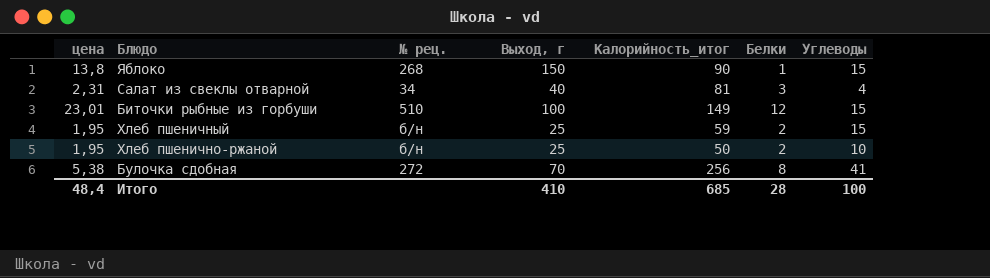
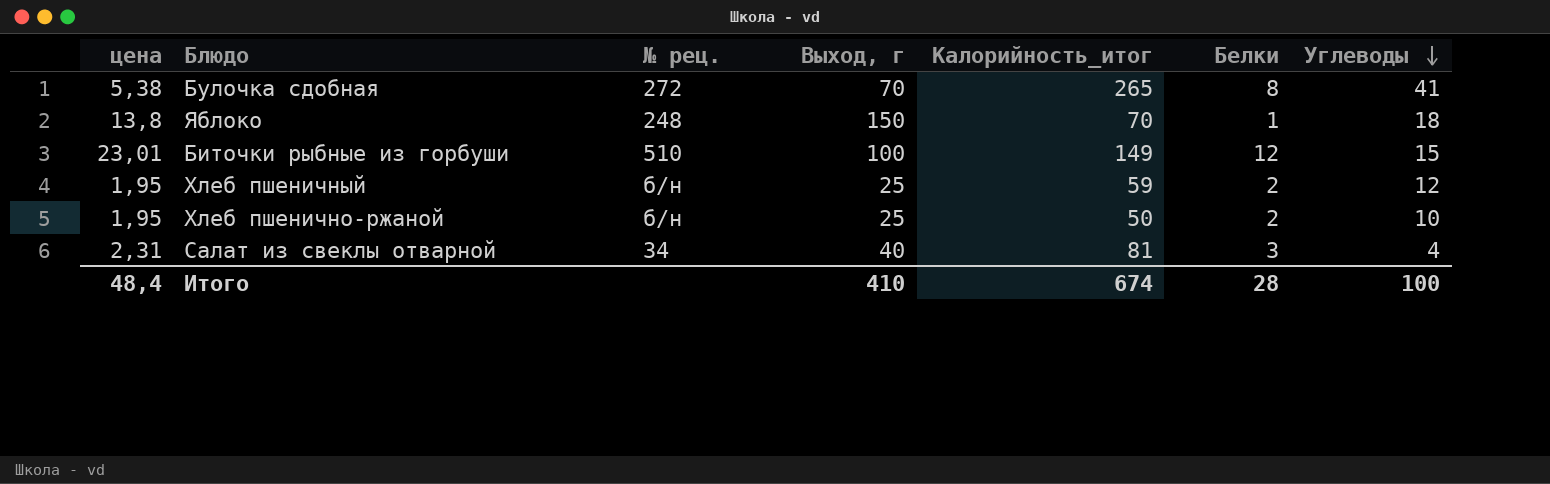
row order: none -> Углеводы descending
Булочка сдобная | Калорийность_итог: 256 -> 265
Яблоко | № рец.: 268 -> 248
Яблоко | Калорийность_итог: 90 -> 70
Яблоко | Углеводы: 15 -> 18
Хлеб пшеничный | Углеводы: 15 -> 12
Итого | Калорийность_итог: 685 -> 674

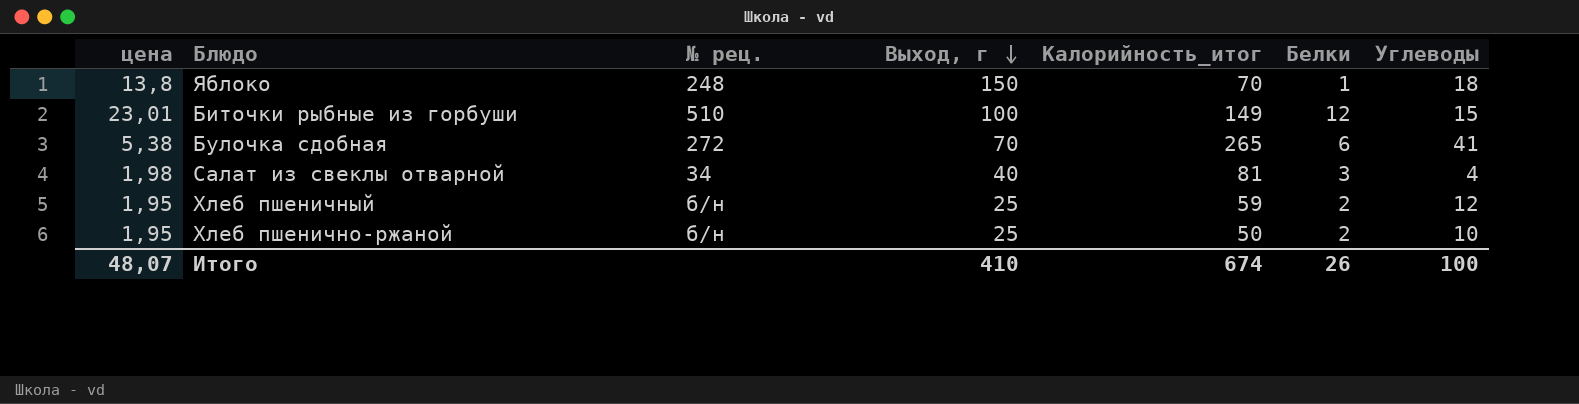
row order: Углеводы descending -> Выход, г descending
Булочка сдобная | Белки: 8 -> 6
Салат из свеклы отварной | цена: 2,31 -> 1,98
Итого | цена: 48,4 -> 48,07
Итого | Белки: 28 -> 26

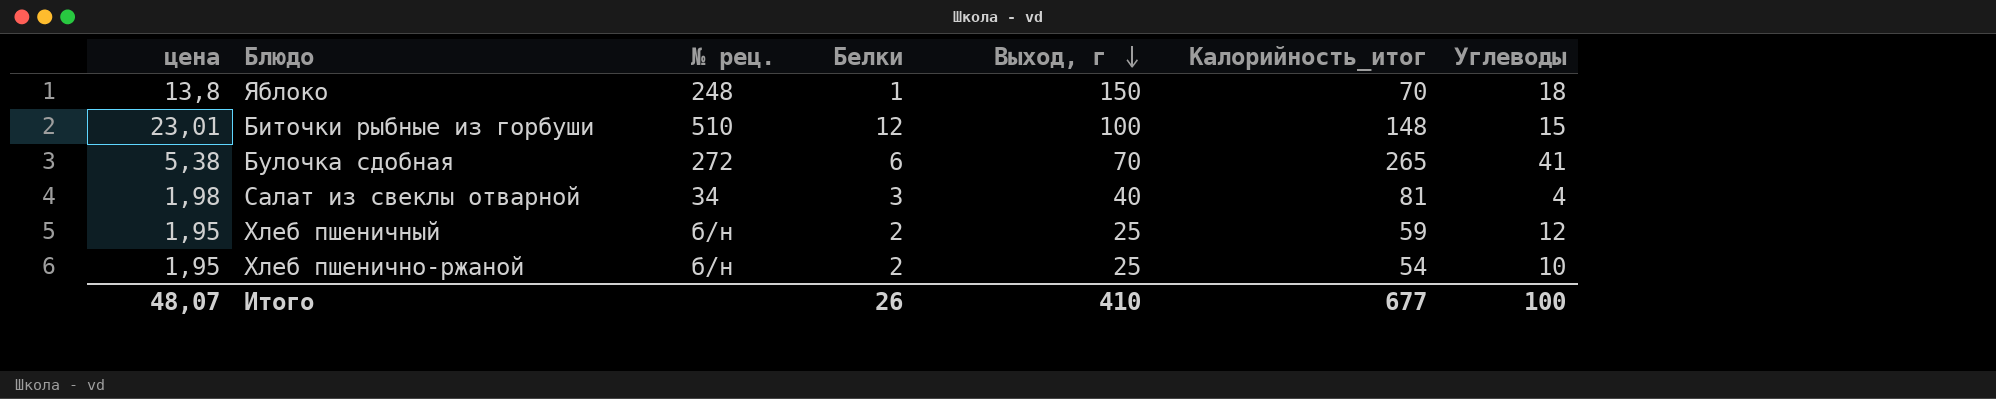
column Белки | position: 6 -> 4
Биточки рыбные из горбуши | Калорийность_итог: 149 -> 148
Хлеб пшенично-ржаной | Калорийность_итог: 50 -> 54
Итого | Калорийность_итог: 674 -> 677

